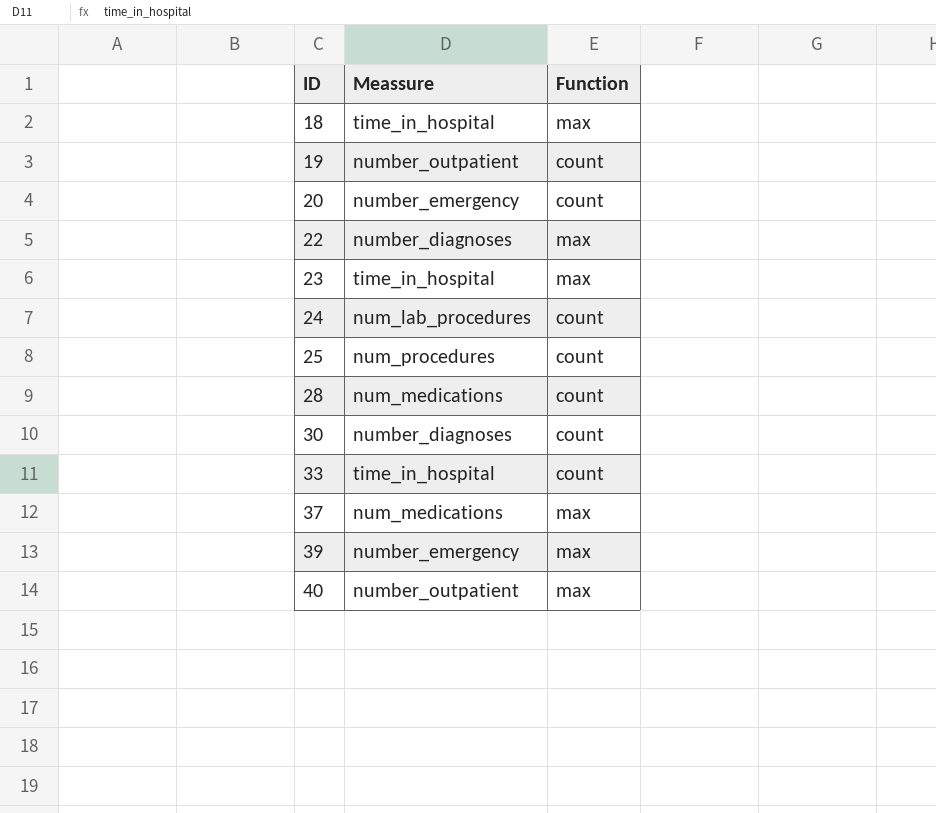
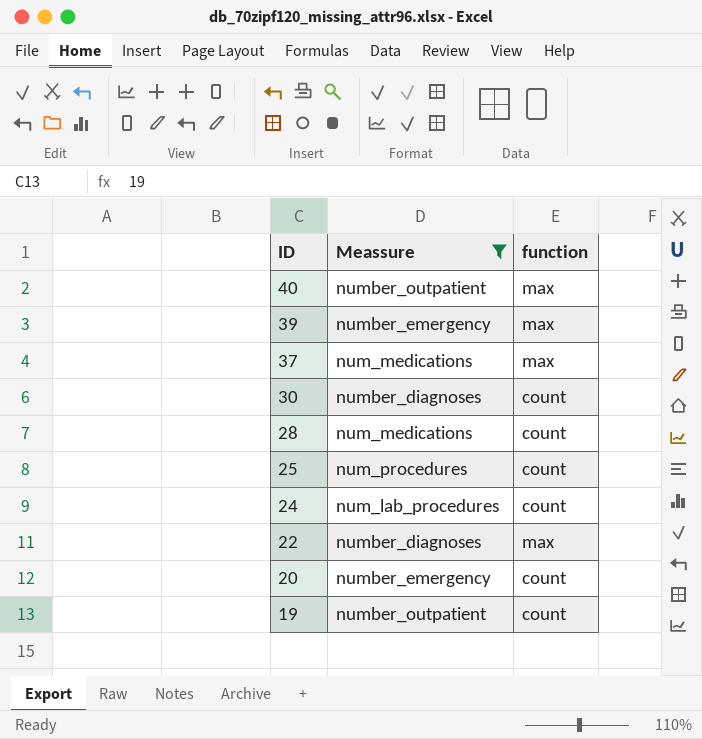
filter: none -> Meassure != time_in_hospital
row order: ID ascending -> ID descending
column name: Function -> function

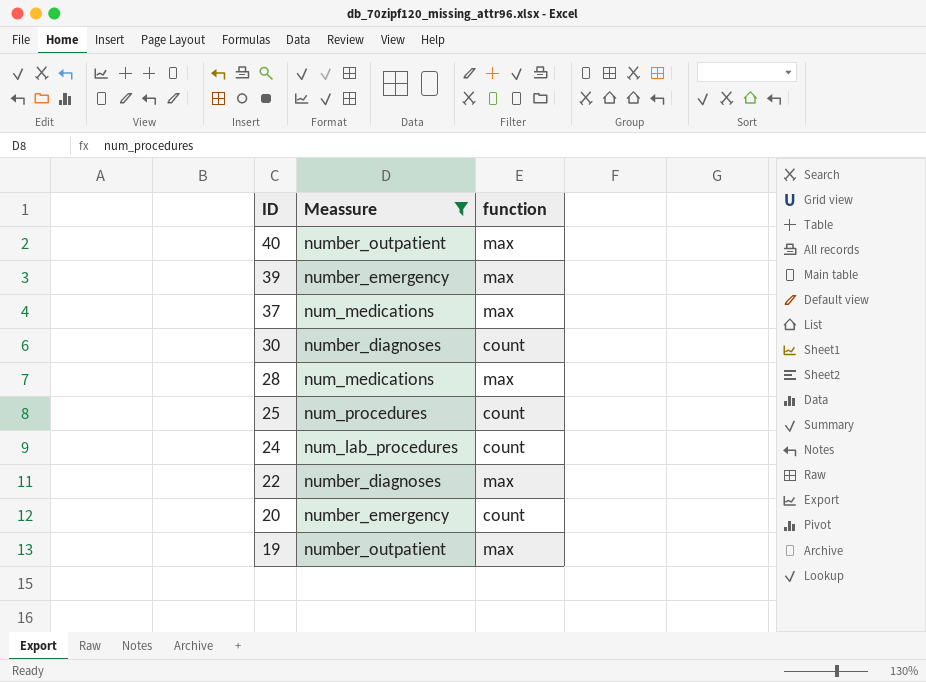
28 | function: count -> max
19 | function: count -> max

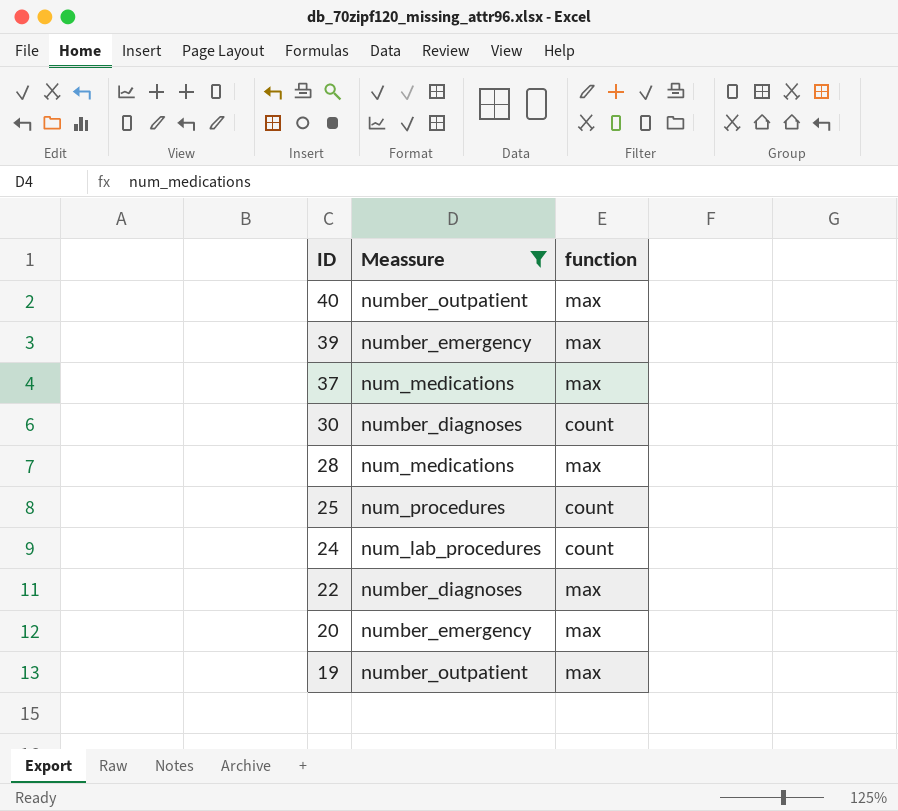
20 | function: count -> max

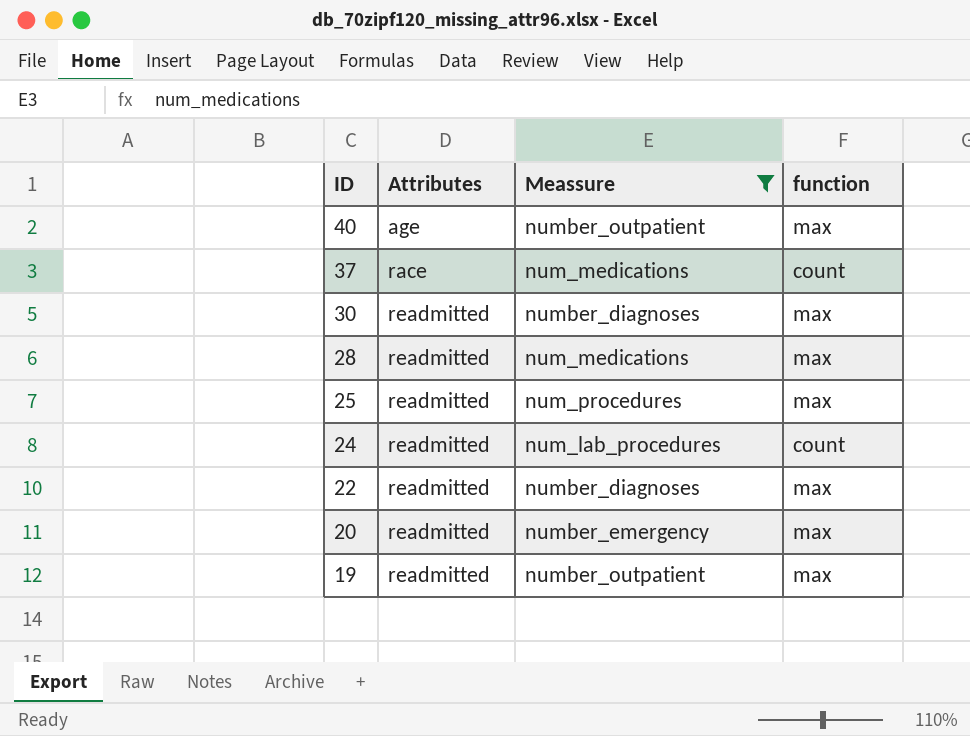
column Attributes | position: none -> 2
row 39: number_emergency | max -> none
37 | function: max -> count
30 | function: count -> max
25 | function: count -> max

